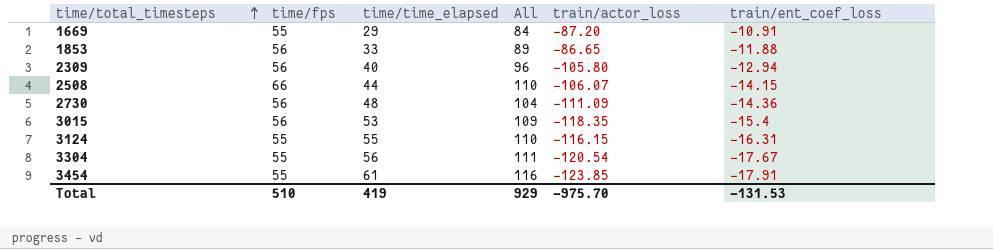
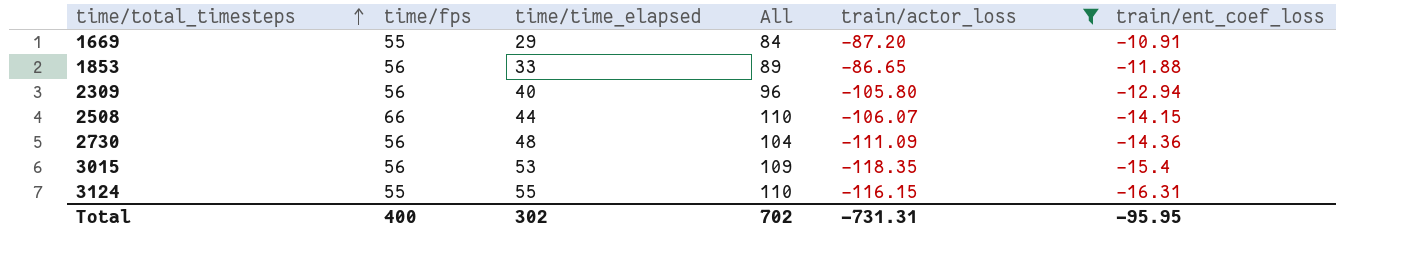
filter: none -> train/actor_loss >= -118.35
Total | time/fps: 510 -> 400
Total | time/time_elapsed: 419 -> 302
Total | All: 929 -> 702
Total | train/actor_loss: -975.70 -> -731.31
Total | train/ent_coef_loss: -131.53 -> -95.95

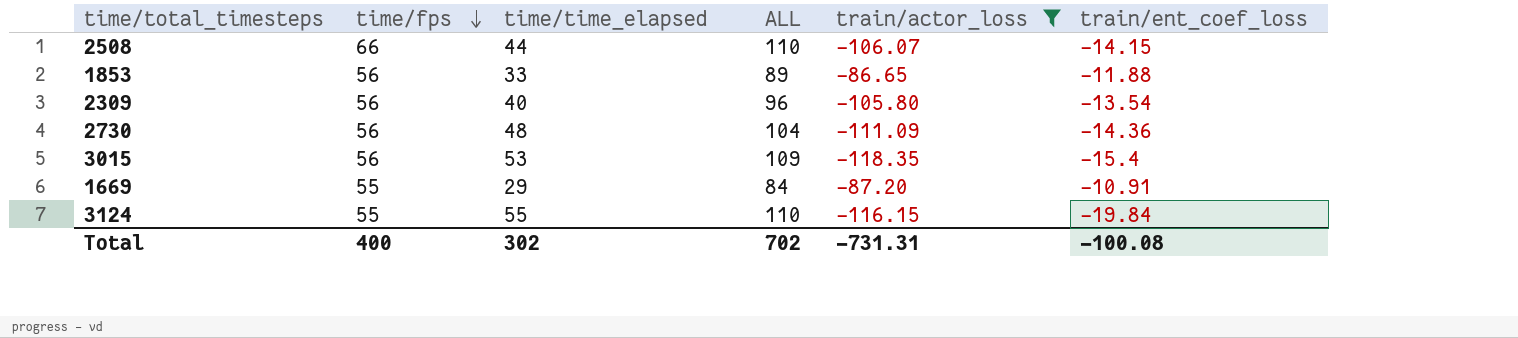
row order: time/total_timesteps ascending -> time/fps descending
column name: All -> ALL
2309 | train/ent_coef_loss: -12.94 -> -13.54
3124 | train/ent_coef_loss: -16.31 -> -19.84
Total | train/ent_coef_loss: -95.95 -> -100.08

